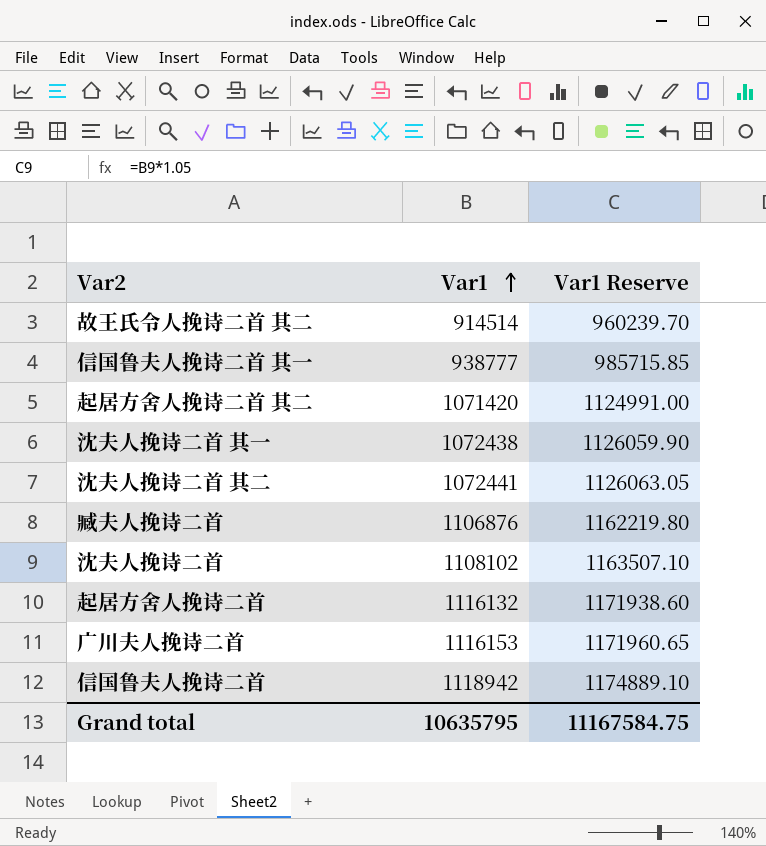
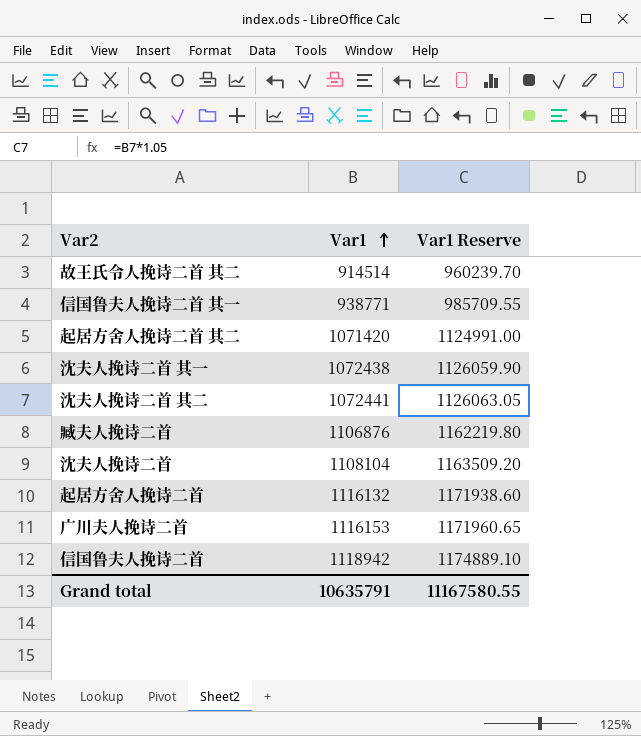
信国鲁夫人挽诗二首 其一 | Var1: 938777 -> 938771
信国鲁夫人挽诗二首 其一 | Var1 Reserve: 985715.85 -> 985709.55
沈夫人挽诗二首 | Var1: 1108102 -> 1108104
沈夫人挽诗二首 | Var1 Reserve: 1163507.10 -> 1163509.20
Grand total | Var1: 10635795 -> 10635791
Grand total | Var1 Reserve: 11167584.75 -> 11167580.55

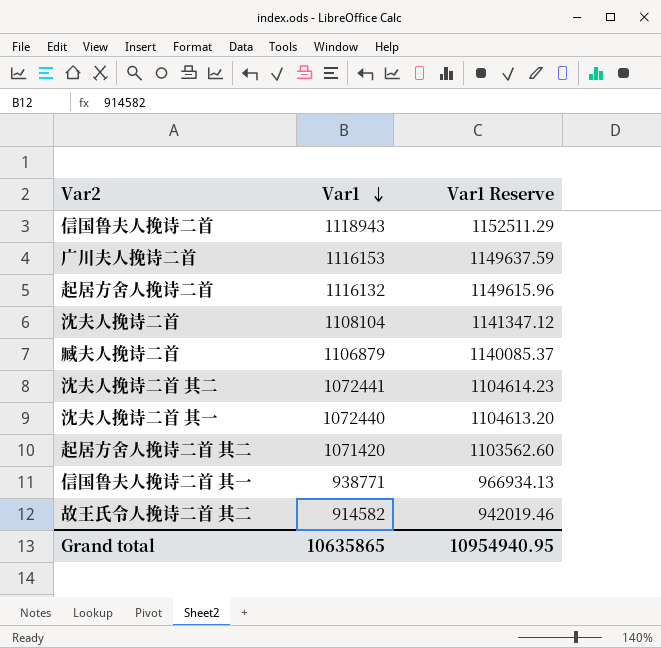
row order: Var1 ascending -> Var1 descending
column Var1 Reserve | formula: [Var1] * 1.05 -> [Var1] * 1.03
信国鲁夫人挽诗二首 | Var1: 1118942 -> 1118943
臧夫人挽诗二首 | Var1: 1106876 -> 1106879
沈夫人挽诗二首 其一 | Var1: 1072438 -> 1072440
故王氏令人挽诗二首 其二 | Var1: 914514 -> 914582
Grand total | Var1: 10635791 -> 10635865
Grand total | Var1 Reserve: 11167580.55 -> 10954940.95

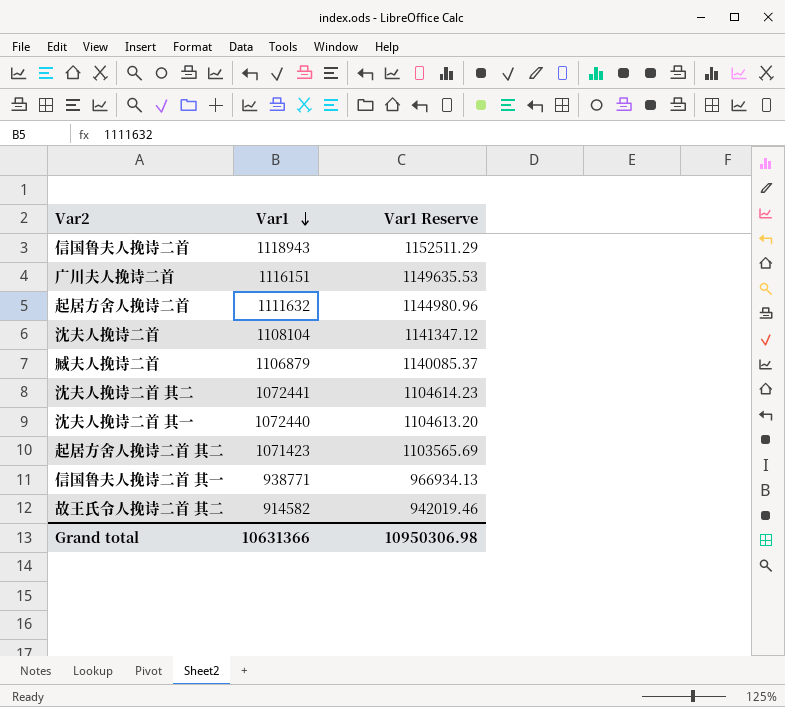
广川夫人挽诗二首 | Var1: 1116153 -> 1116151
广川夫人挽诗二首 | Var1 Reserve: 1149637.59 -> 1149635.53
起居方舍人挽诗二首 | Var1: 1116132 -> 1111632
起居方舍人挽诗二首 | Var1 Reserve: 1149615.96 -> 1144980.96
起居方舍人挽诗二首 其二 | Var1: 1071420 -> 1071423
起居方舍人挽诗二首 其二 | Var1 Reserve: 1103562.60 -> 1103565.69
Grand total | Var1: 10635865 -> 10631366
Grand total | Var1 Reserve: 10954940.95 -> 10950306.98

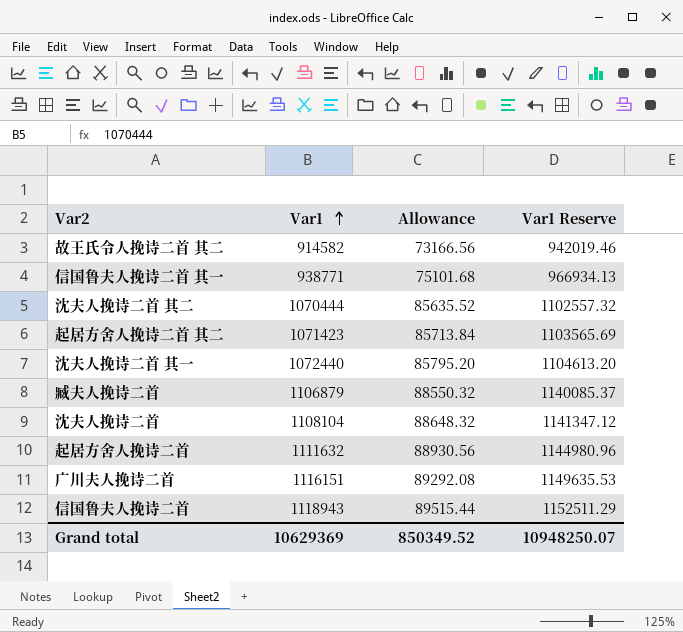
row order: Var1 descending -> Var1 ascending
column Allowance | formula: none -> [Var1] * 0.08
沈夫人挽诗二首 其二 | Var1: 1072441 -> 1070444
沈夫人挽诗二首 其二 | Var1 Reserve: 1104614.23 -> 1102557.32
Grand total | Var1: 10631366 -> 10629369
Grand total | Var1 Reserve: 10950306.98 -> 10948250.07

